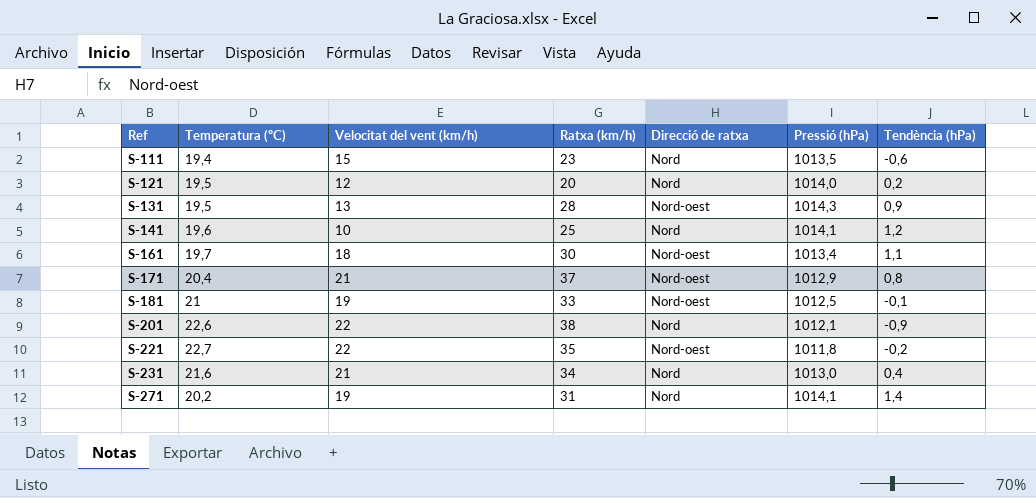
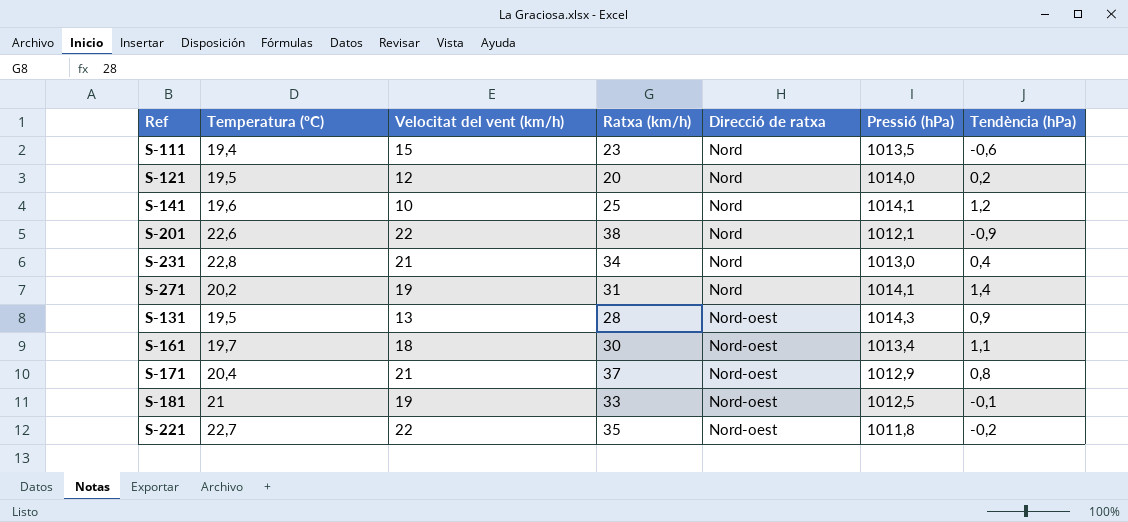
row order: Ref ascending -> Direcció de ratxa ascending
S-231 | Temperatura (ºC): 21,6 -> 22,8

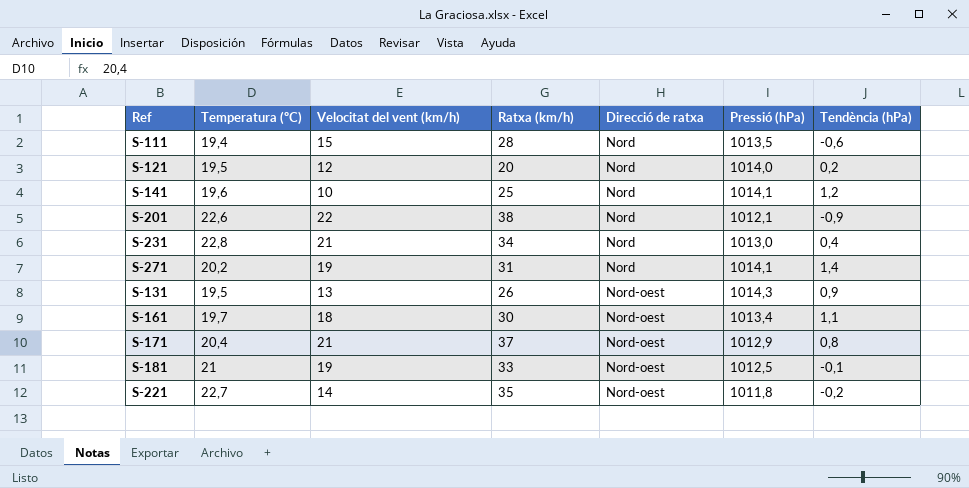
S-111 | Ratxa (km/h): 23 -> 28
S-131 | Ratxa (km/h): 28 -> 26
S-221 | Velocitat del vent (km/h): 22 -> 14

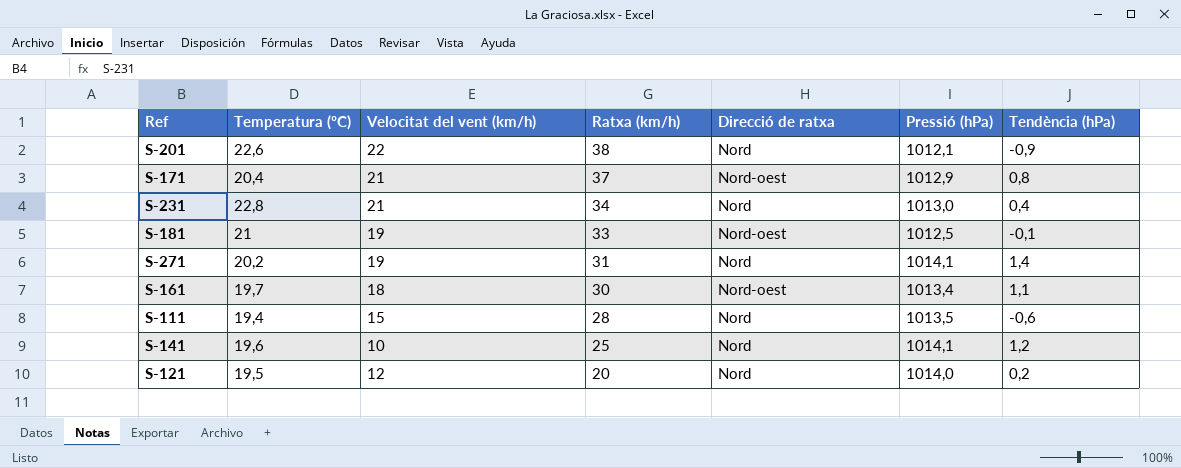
row order: Direcció de ratxa ascending -> Ratxa (km/h) descending
row S-131: 19,5 | 13 | 26 | Nord-oest | 1014,3 | 0,9 -> none
row S-221: 22,7 | 14 | 35 | Nord-oest | 1011,8 | -0,2 -> none

